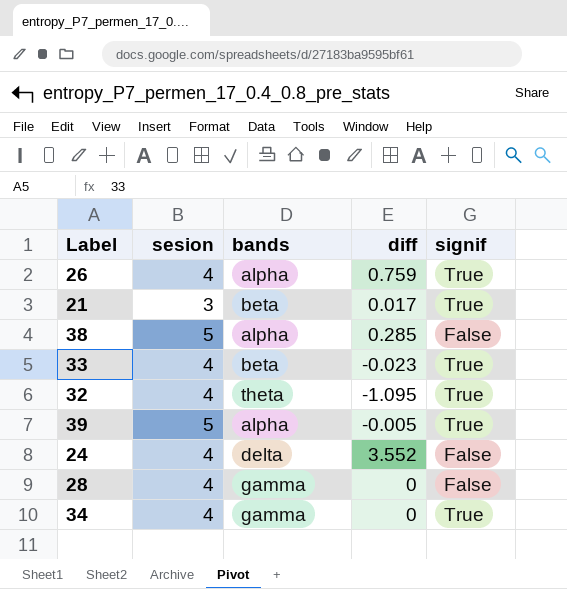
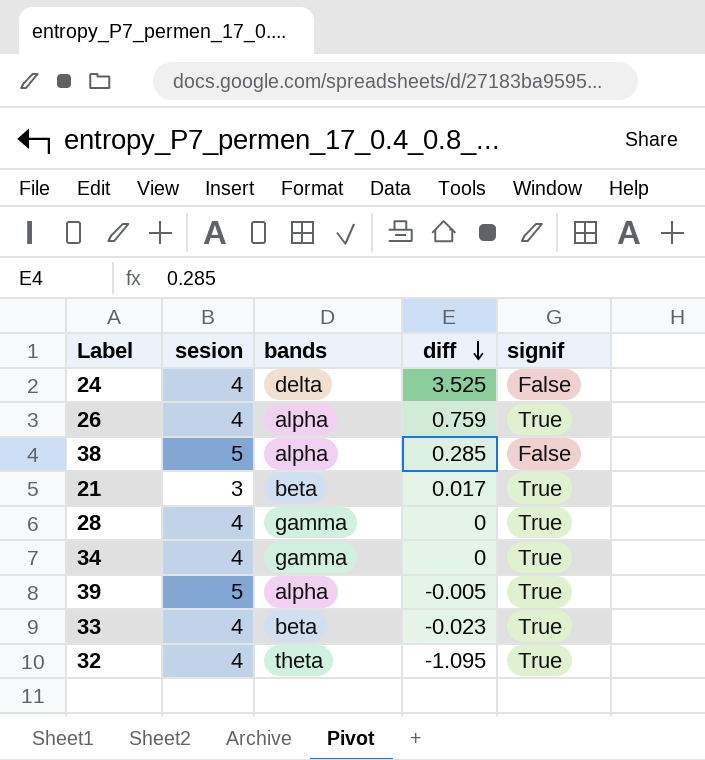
row order: none -> diff descending
24 | diff: 3.552 -> 3.525
28 | signif: False -> True

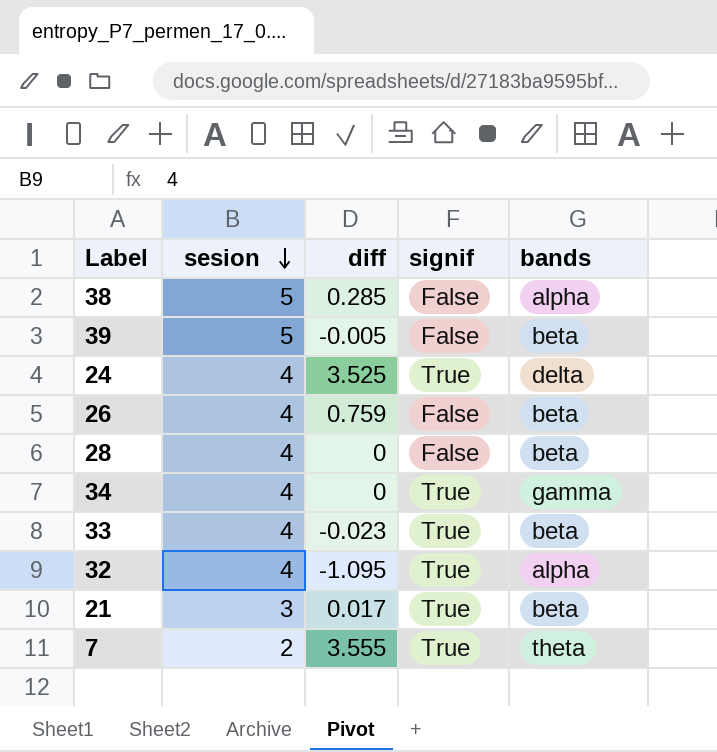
row order: diff descending -> sesion descending
column bands | position: 3 -> 5
39 | signif: True -> False
39 | bands: alpha -> beta
24 | signif: False -> True
26 | signif: True -> False
26 | bands: alpha -> beta
28 | signif: True -> False
28 | bands: gamma -> beta
32 | bands: theta -> alpha
row 7: none -> 2 | 3.555 | True | theta

